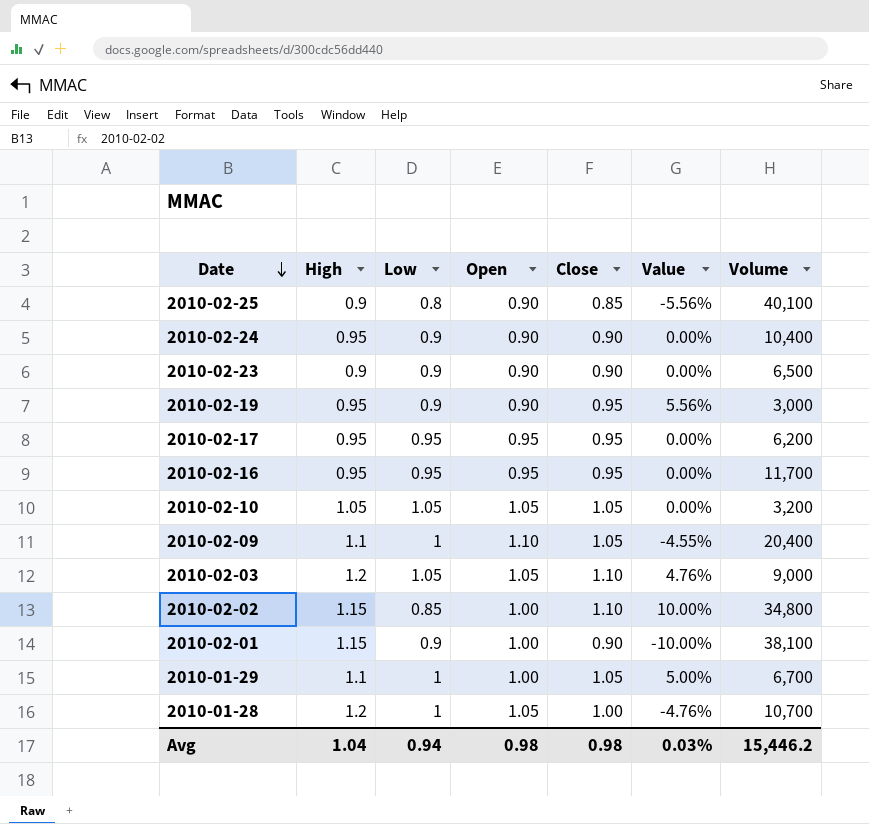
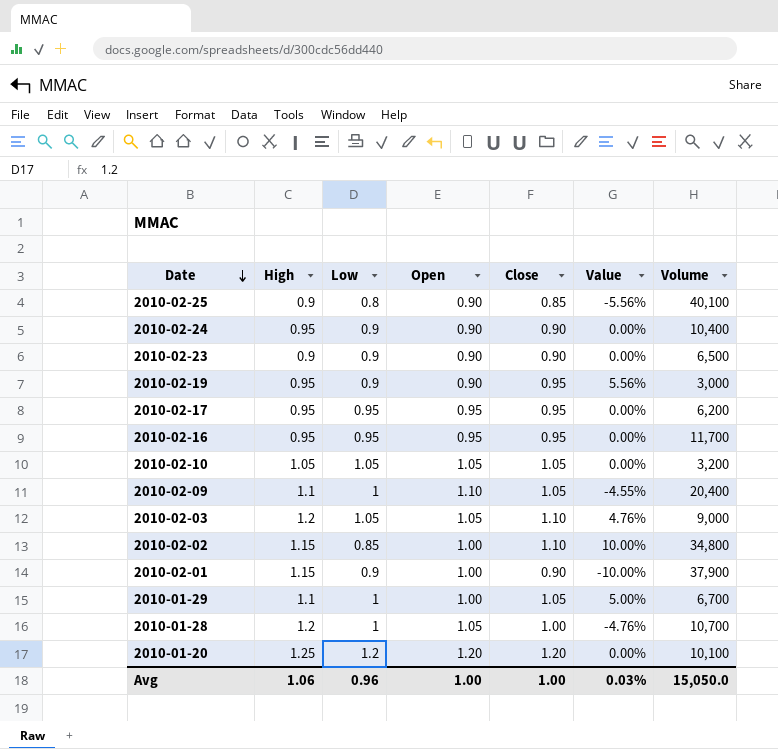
2010-02-01 | Volume: 38,100 -> 37,900
row 2010-01-20: none -> 1.25 | 1.2 | 1.20 | 1.20 | 0.00% | 10,100
Avg | High: 1.04 -> 1.06
Avg | Low: 0.94 -> 0.96
Avg | Open: 0.98 -> 1.00
Avg | Close: 0.98 -> 1.00
Avg | Volume: 15,446.2 -> 15,050.0

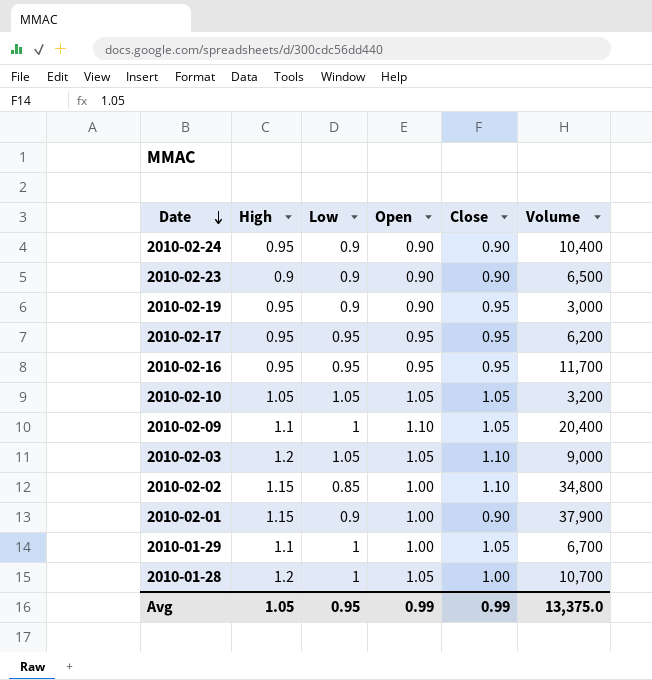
column Value | formula: ([Close] - [Open]) / [Open] -> none
row 2010-02-25: 0.9 | 0.8 | 0.90 | 0.85 | -5.56% | 40,100 -> none
row 2010-01-20: 1.25 | 1.2 | 1.20 | 1.20 | 0.00% | 10,100 -> none
Avg | High: 1.06 -> 1.05
Avg | Low: 0.96 -> 0.95
Avg | Open: 1.00 -> 0.99
Avg | Close: 1.00 -> 0.99
Avg | Volume: 15,050.0 -> 13,375.0

